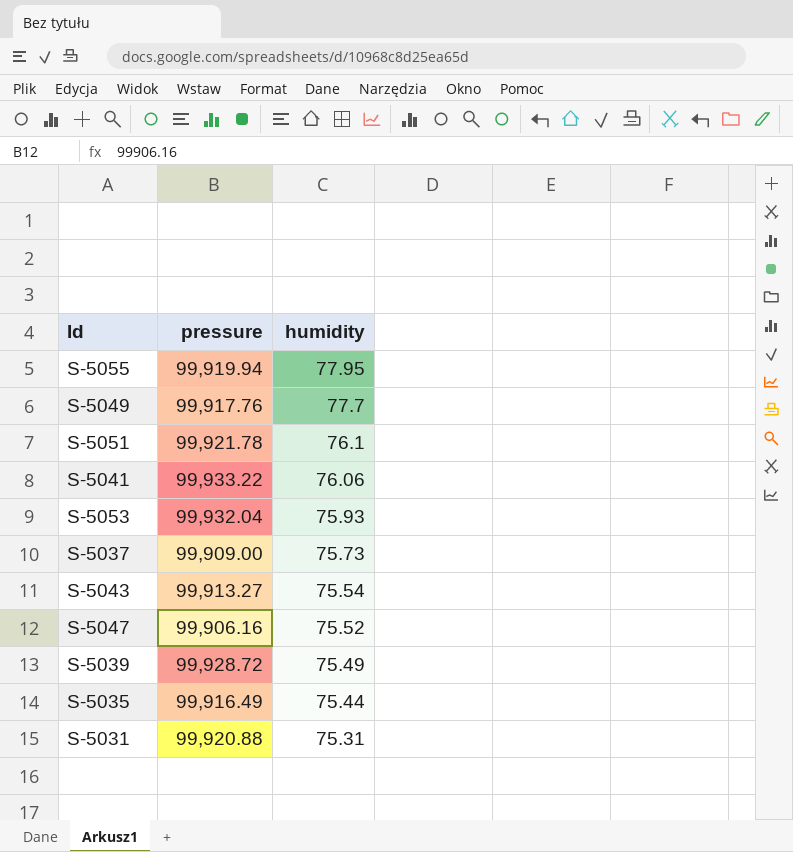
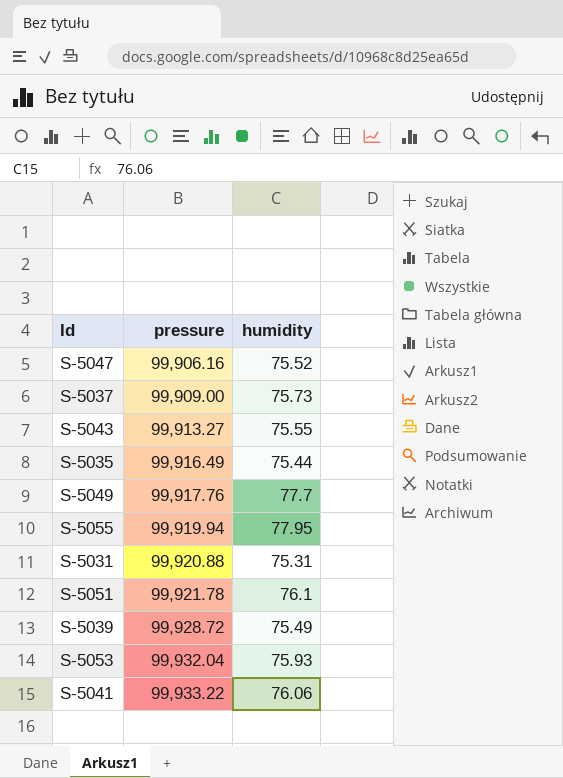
row order: humidity descending -> pressure ascending
S-5043 | humidity: 75.54 -> 75.55

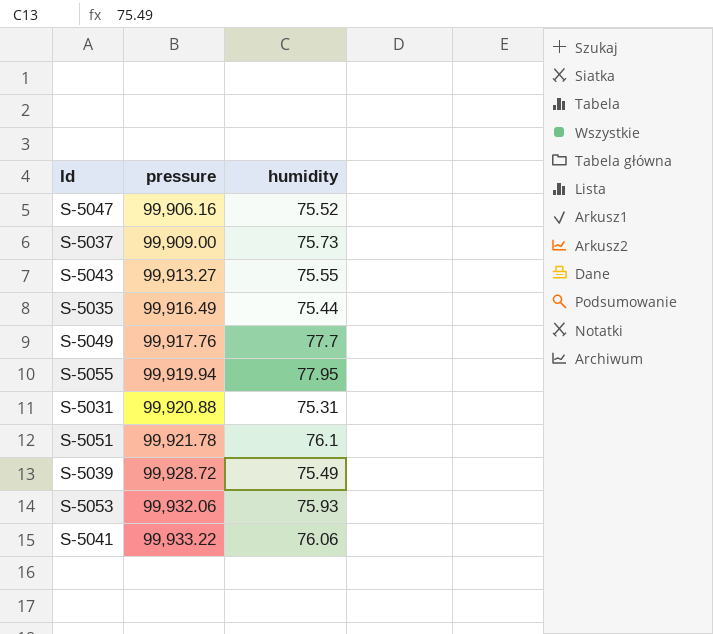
S-5053 | pressure: 99,932.04 -> 99,932.06

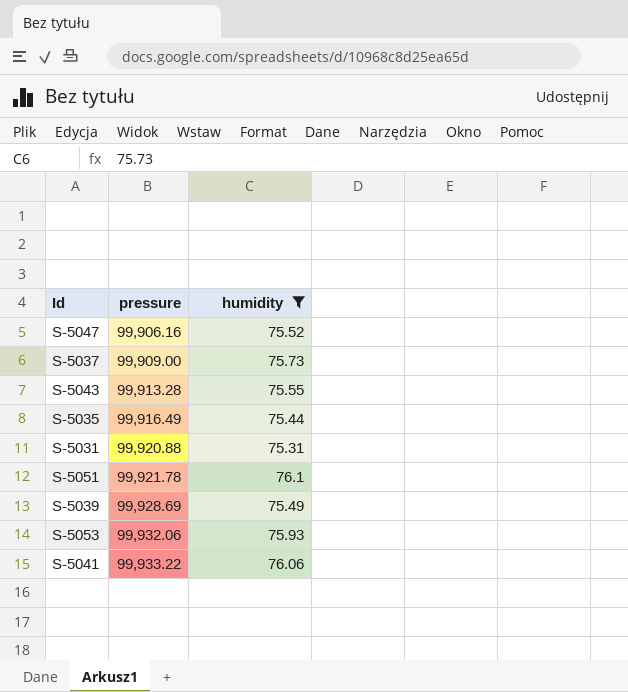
filter: none -> humidity <= 76.1
S-5043 | pressure: 99,913.27 -> 99,913.28
S-5039 | pressure: 99,928.72 -> 99,928.69

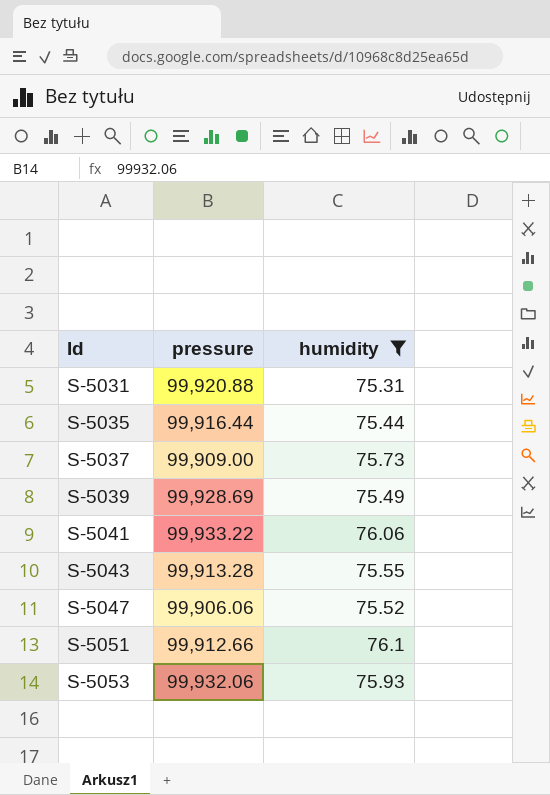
row order: pressure ascending -> Id ascending
S-5035 | pressure: 99,916.49 -> 99,916.44
S-5047 | pressure: 99,906.16 -> 99,906.06
S-5051 | pressure: 99,921.78 -> 99,912.66

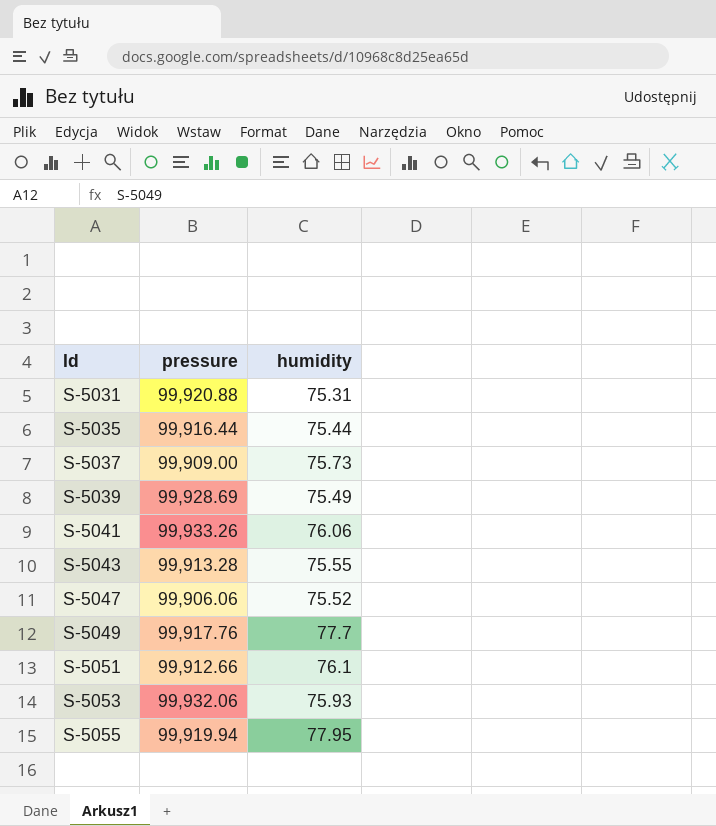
filter: humidity <= 76.1 -> none
S-5041 | pressure: 99,933.22 -> 99,933.26

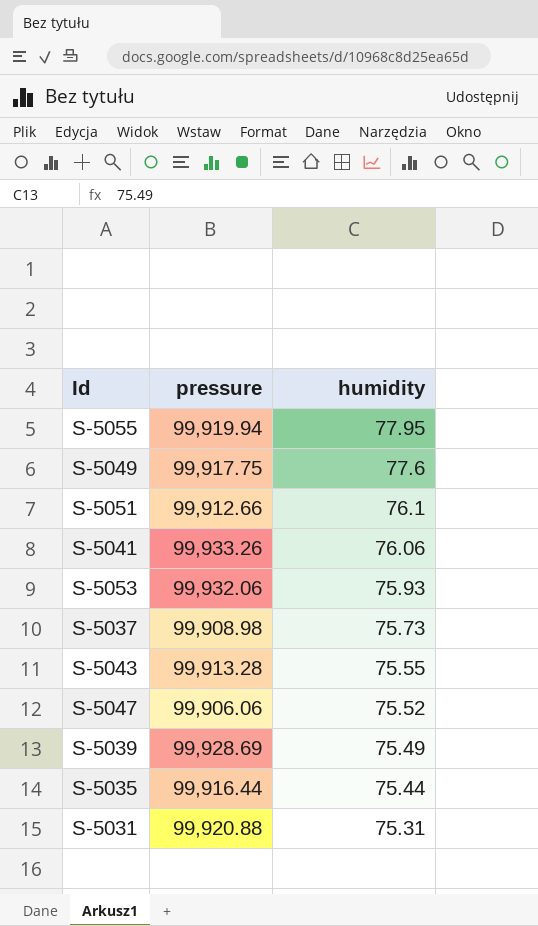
row order: Id ascending -> humidity descending
S-5049 | pressure: 99,917.76 -> 99,917.75
S-5049 | humidity: 77.7 -> 77.6
S-5037 | pressure: 99,909.00 -> 99,908.98

